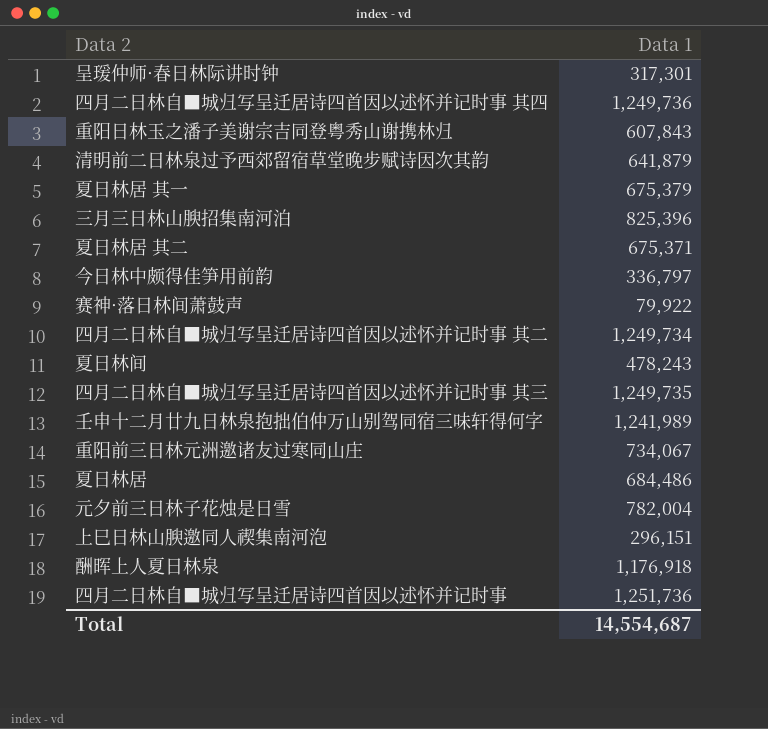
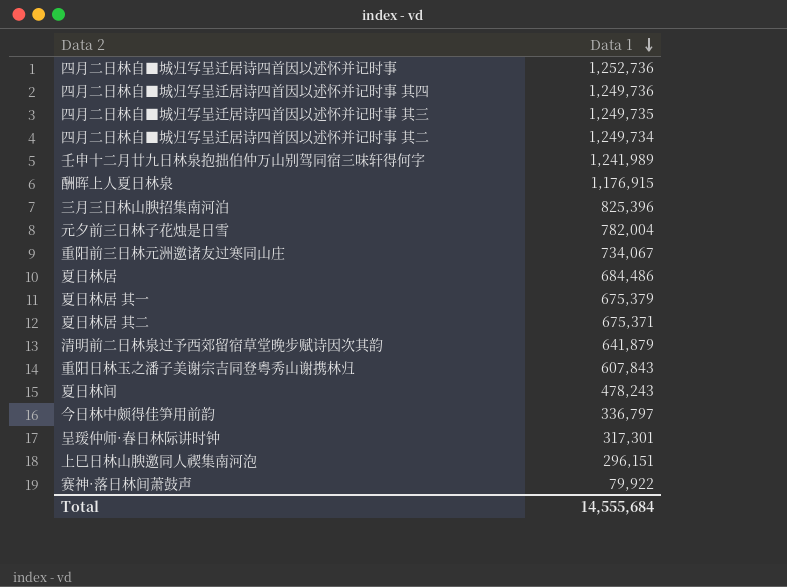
row order: none -> Data 1 descending
四月二日林自■城归写呈迁居诗四首因以述怀并记时事 | Data 1: 1,251,736 -> 1,252,736
酬晖上人夏日林泉 | Data 1: 1,176,918 -> 1,176,915
Total | Data 1: 14,554,687 -> 14,555,684

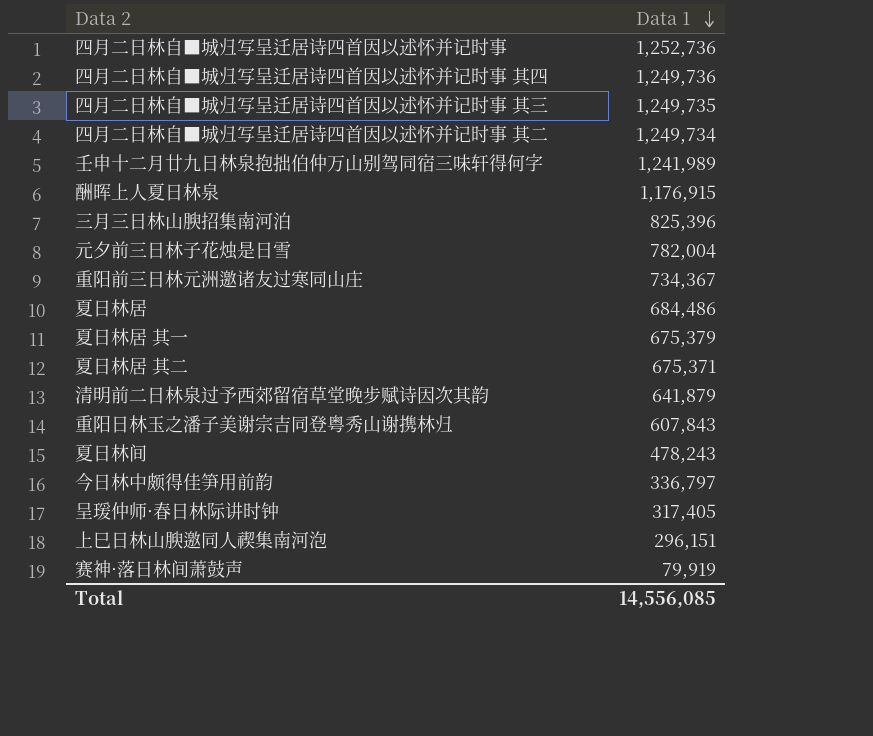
重阳前三日林元洲邀诸友过寒同山庄 | Data 1: 734,067 -> 734,367
呈瑗仲师·春日林际讲时钟 | Data 1: 317,301 -> 317,405
赛神·落日林间萧鼓声 | Data 1: 79,922 -> 79,919
Total | Data 1: 14,555,684 -> 14,556,085

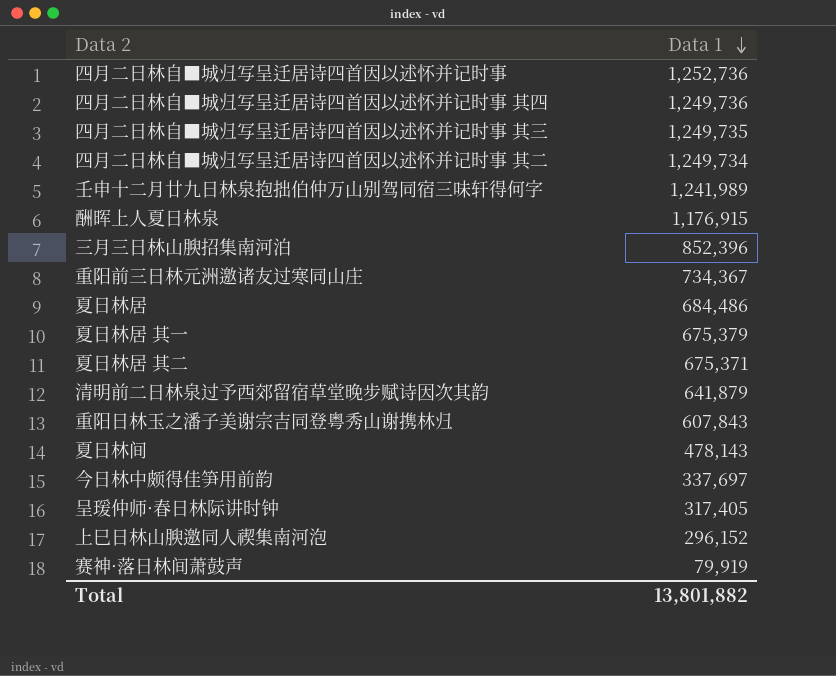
row 元夕前三日林子花烛是日雪: 782,004 -> none
三月三日林山腴招集南河泊 | Data 1: 825,396 -> 852,396
夏日林间 | Data 1: 478,243 -> 478,143
今日林中颇得佳笋用前韵 | Data 1: 336,797 -> 337,697
上巳日林山腴邀同人禊集南河泡 | Data 1: 296,151 -> 296,152
Total | Data 1: 14,556,085 -> 13,801,882

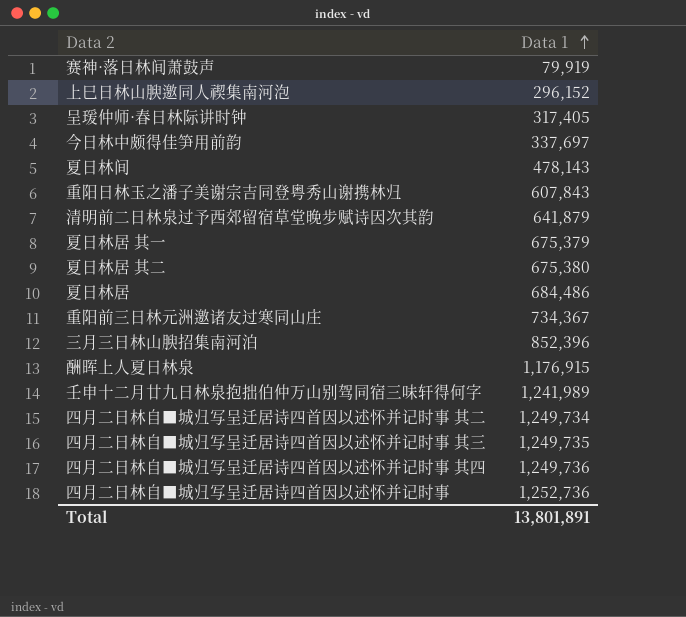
row order: Data 1 descending -> Data 1 ascending
夏日林居 其二 | Data 1: 675,371 -> 675,380
Total | Data 1: 13,801,882 -> 13,801,891

